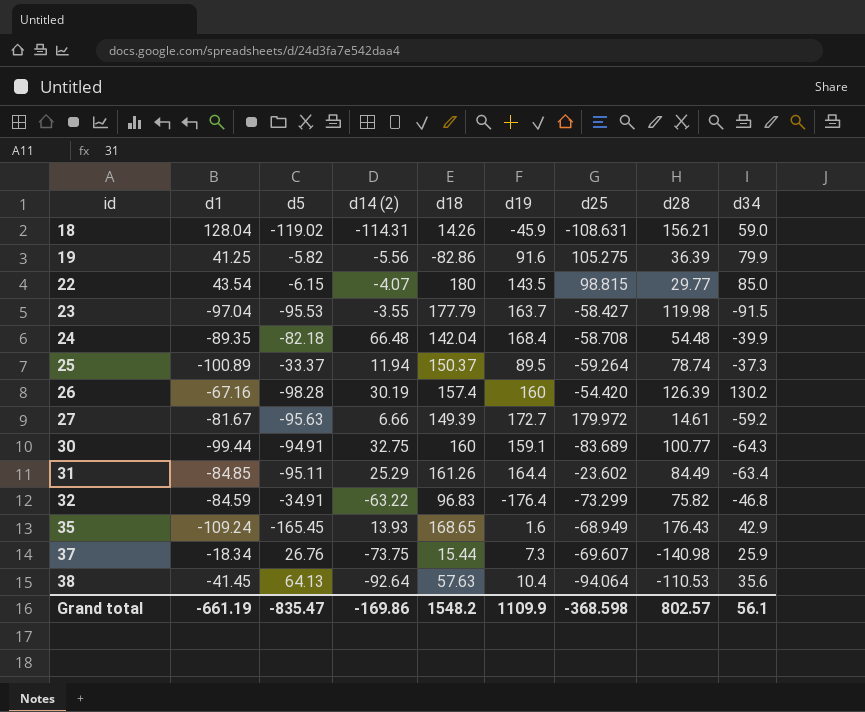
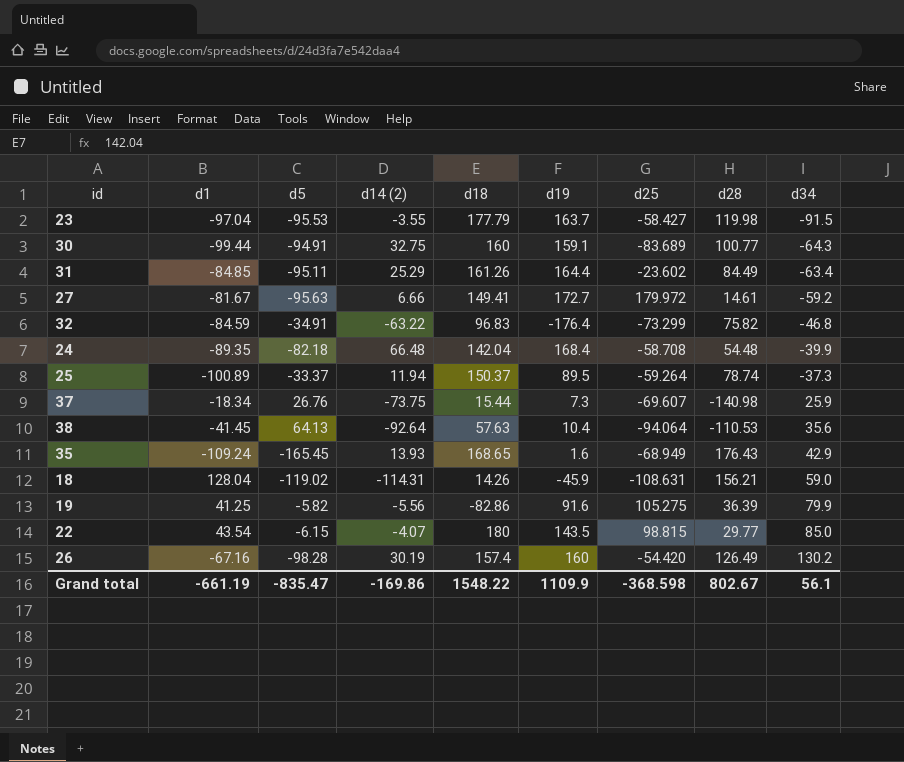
row order: id ascending -> d34 ascending
27 | d18: 149.39 -> 149.41
26 | d28: 126.39 -> 126.49
Grand total | d18: 1548.2 -> 1548.22
Grand total | d28: 802.57 -> 802.67

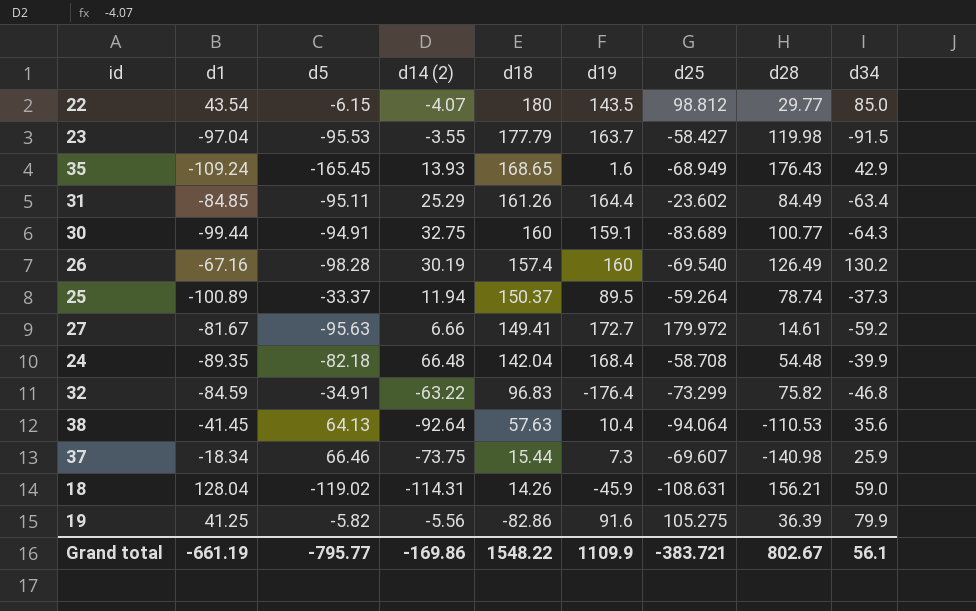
row order: d34 ascending -> d18 descending
22 | d25: 98.815 -> 98.812
26 | d25: -54.420 -> -69.540
37 | d5: 26.76 -> 66.46
Grand total | d5: -835.47 -> -795.77
Grand total | d25: -368.598 -> -383.721

